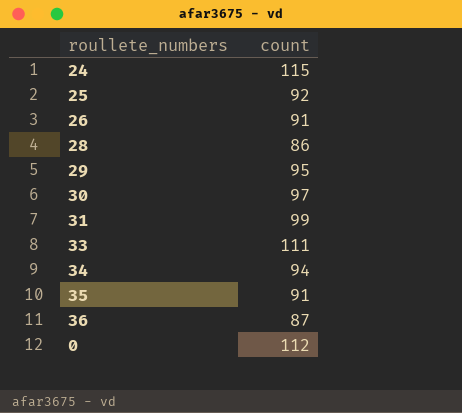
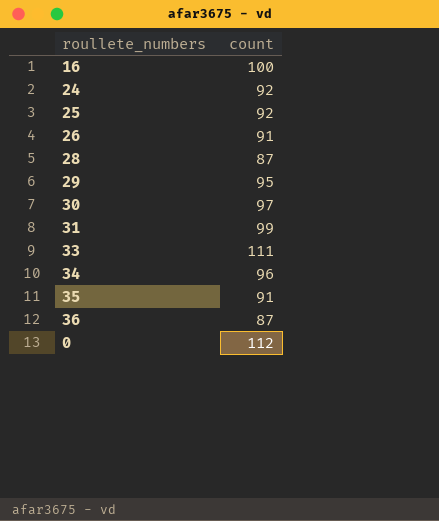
row 16: none -> 100
24 | count: 115 -> 92
28 | count: 86 -> 87
34 | count: 94 -> 96

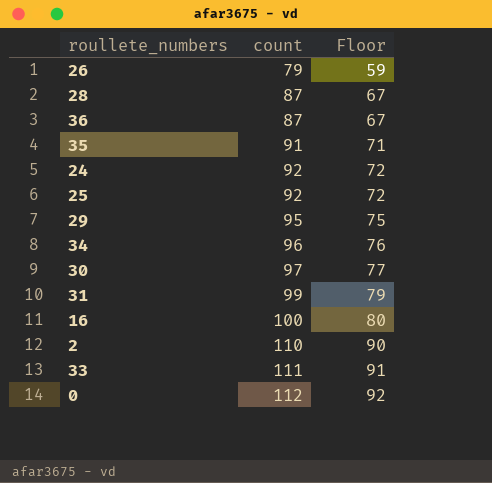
row order: none -> count ascending
column Floor | formula: none -> [count] - 20
26 | count: 91 -> 79
row 2: none -> 110 | 90

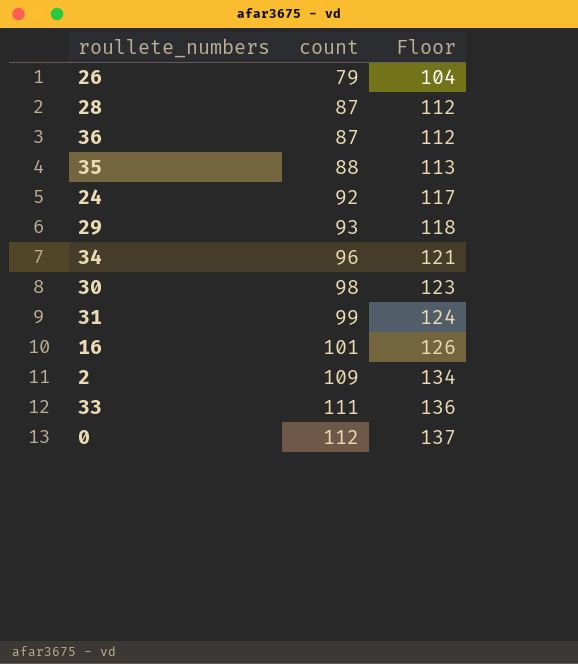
column Floor | formula: [count] - 20 -> [count] + 25
row 25: 92 | 72 -> none
35 | count: 91 -> 88
29 | count: 95 -> 93
30 | count: 97 -> 98
16 | count: 100 -> 101
2 | count: 110 -> 109

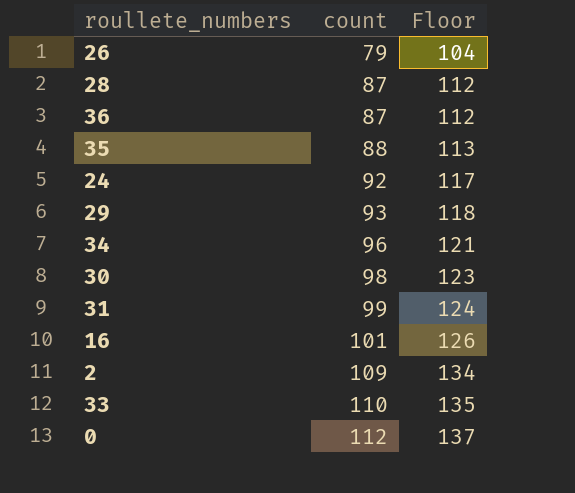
33 | count: 111 -> 110
33 | Floor: 136 -> 135

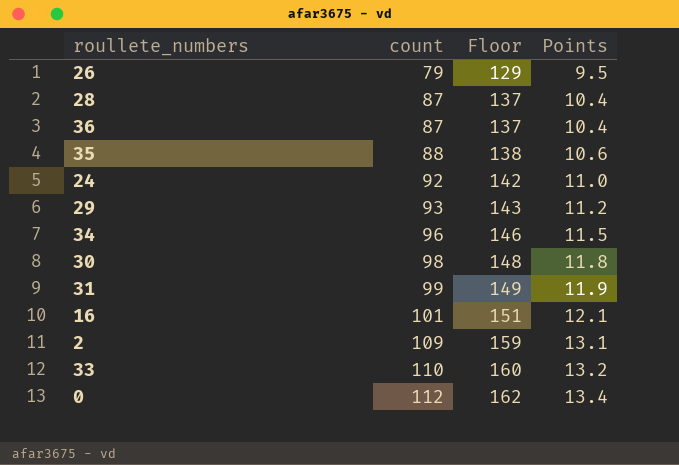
column Floor | formula: [count] + 25 -> [count] + 50
column Points | formula: none -> [count] * 0.12

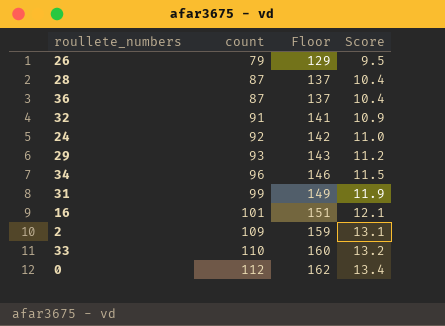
column name: Points -> Score
row 35: 88 | 138 | 10.6 -> none
row 30: 98 | 148 | 11.8 -> none
row 32: none -> 91 | 141 | 10.9

